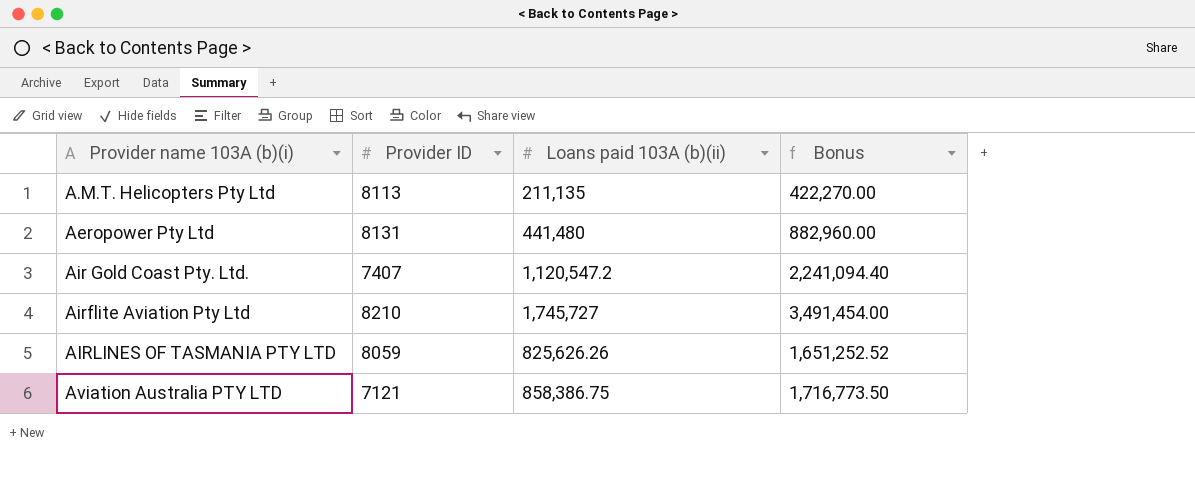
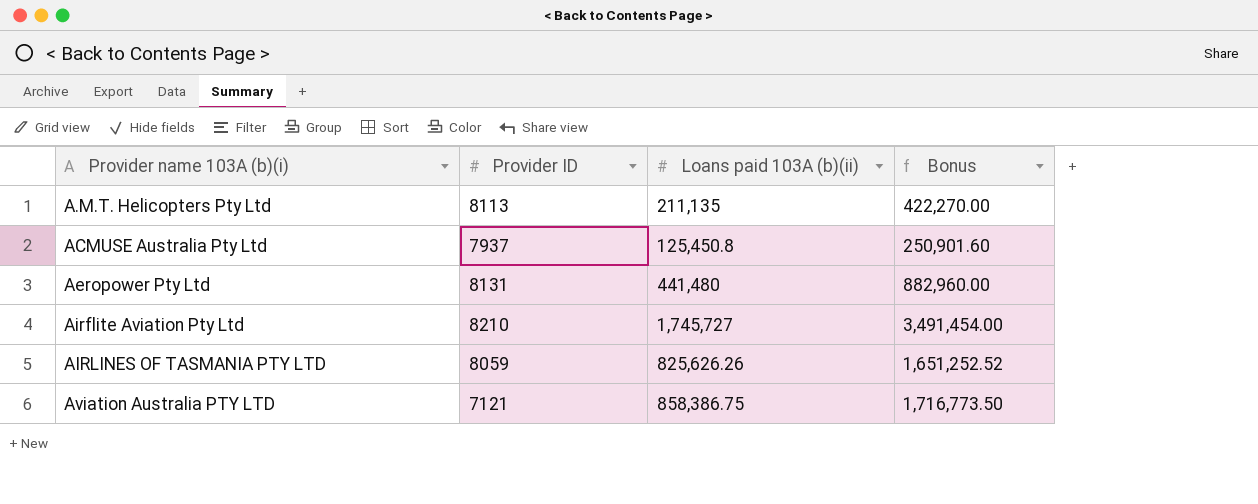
row Air Gold Coast Pty. Ltd.: 7407 | 1,120,547.2 | 2,241,094.40 -> none
row ACMUSE Australia Pty Ltd: none -> 7937 | 125,450.8 | 250,901.60

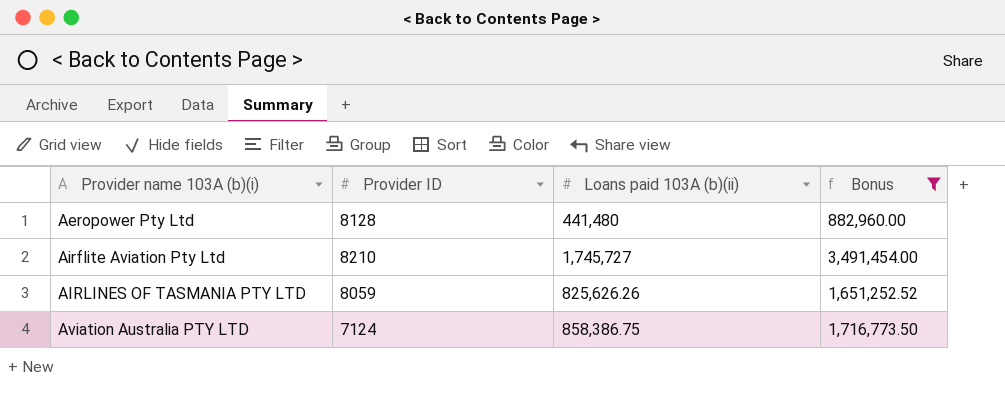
filter: none -> Bonus >= 882,960.00
Aeropower Pty Ltd | Provider ID: 8131 -> 8128
Aviation Australia PTY LTD | Provider ID: 7121 -> 7124

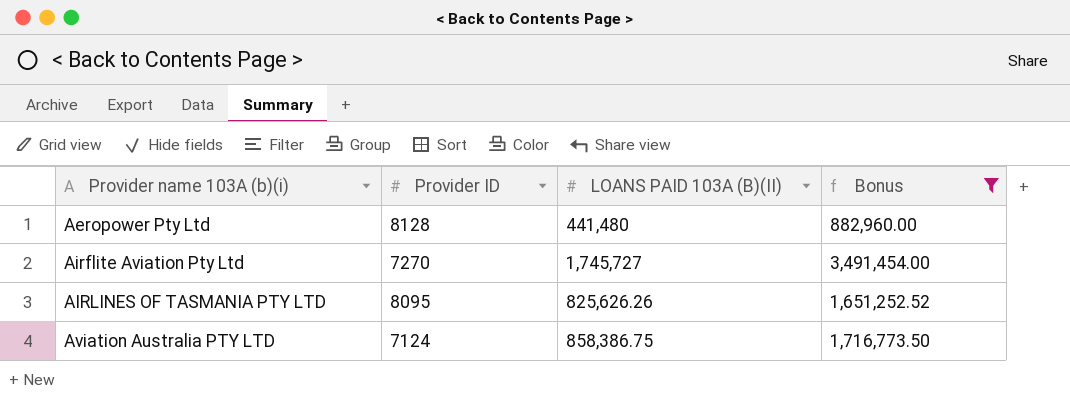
column name: Loans paid 103A (b)(ii) -> LOANS PAID 103A (B)(II)
Airflite Aviation Pty Ltd | Provider ID: 8210 -> 7270
AIRLINES OF TASMANIA PTY LTD | Provider ID: 8059 -> 8095

